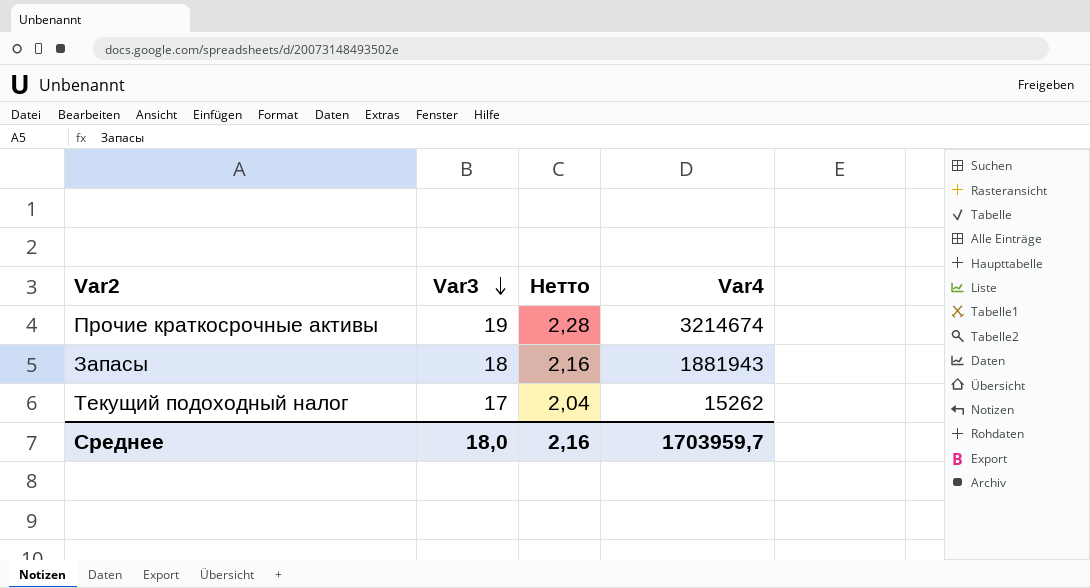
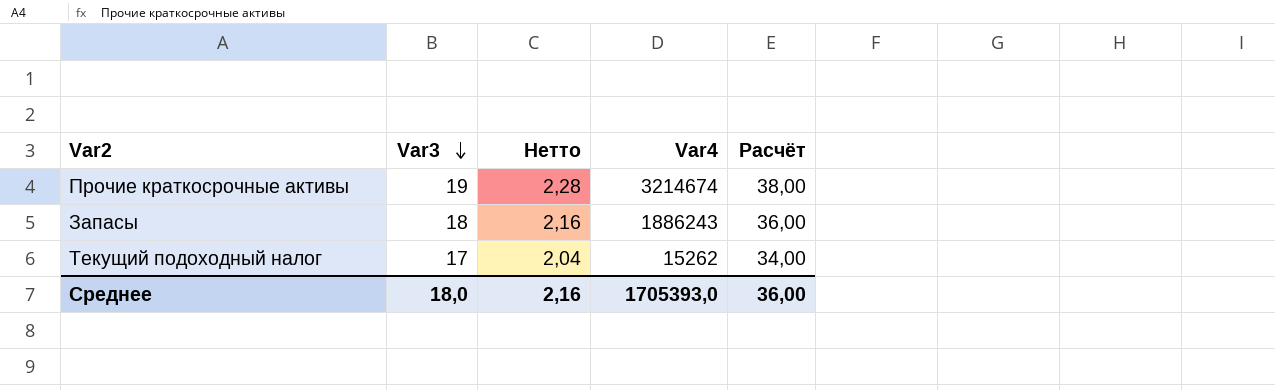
column Расчёт | formula: none -> [Var3] * 2
Запасы | Var4: 1881943 -> 1886243
Среднее | Var4: 1703959,7 -> 1705393,0

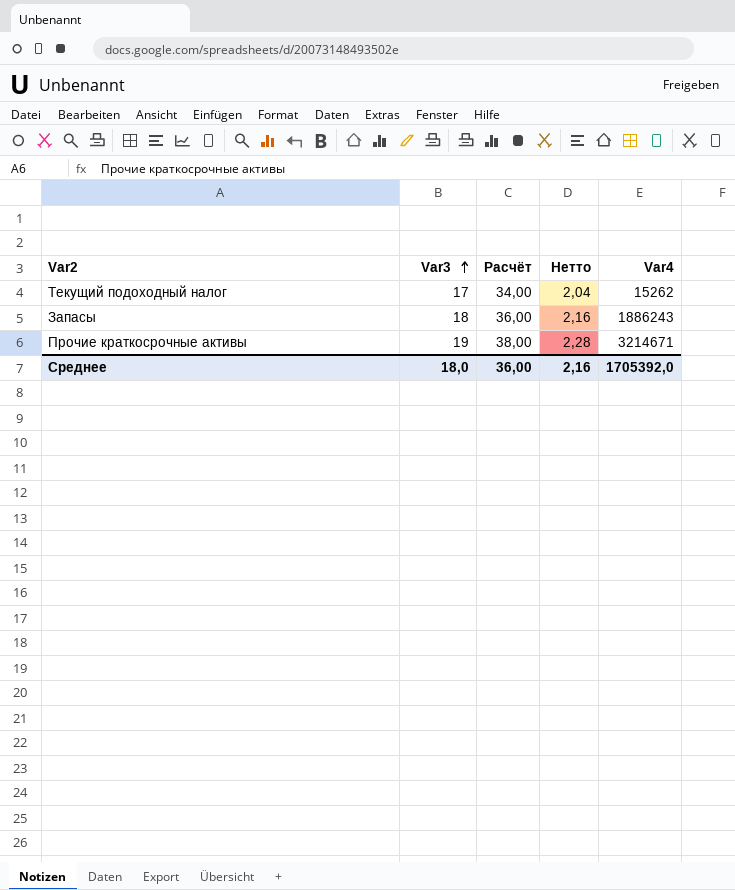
row order: Var3 descending -> Var3 ascending
column Расчёт | position: 5 -> 3
Прочие краткосрочные активы | Var4: 3214674 -> 3214671
Среднее | Var4: 1705393,0 -> 1705392,0

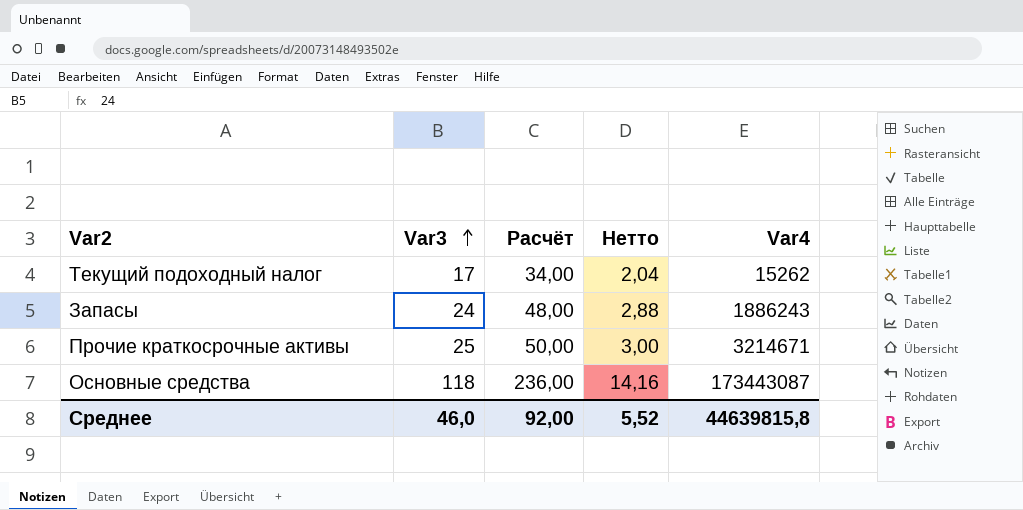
Запасы | Var3: 18 -> 24
Запасы | Расчёт: 36,00 -> 48,00
Запасы | Нетто: 2,16 -> 2,88
Прочие краткосрочные активы | Var3: 19 -> 25
Прочие краткосрочные активы | Расчёт: 38,00 -> 50,00
Прочие краткосрочные активы | Нетто: 2,28 -> 3,00
row Основные средства: none -> 118 | 236,00 | 14,16 | 173443087
Среднее | Var3: 18,0 -> 46,0
Среднее | Расчёт: 36,00 -> 92,00
Среднее | Нетто: 2,16 -> 5,52
Среднее | Var4: 1705392,0 -> 44639815,8

